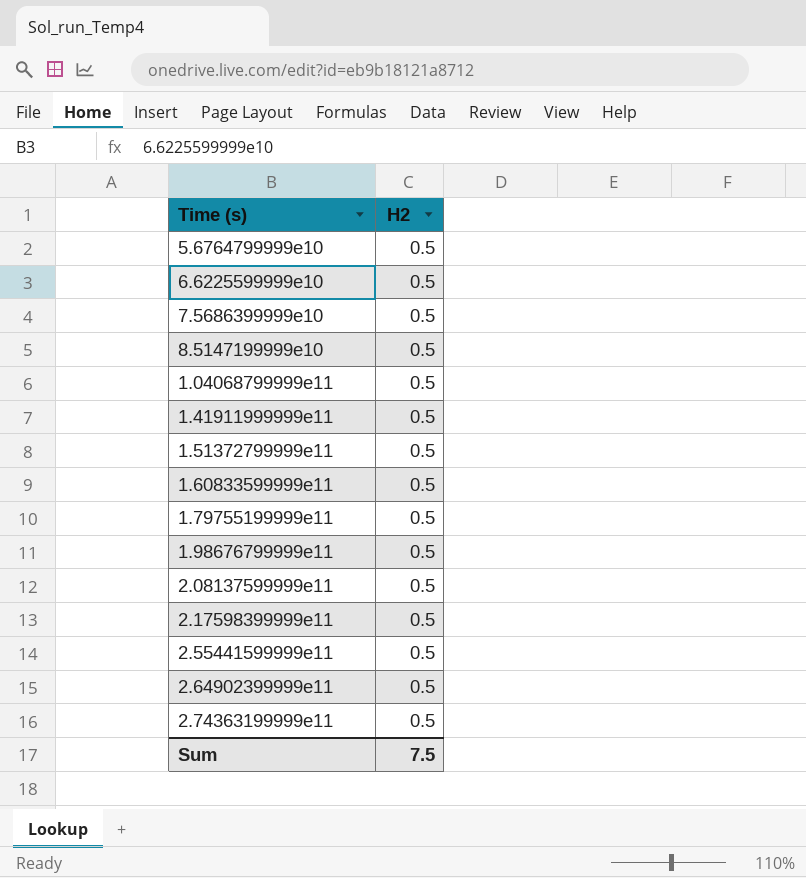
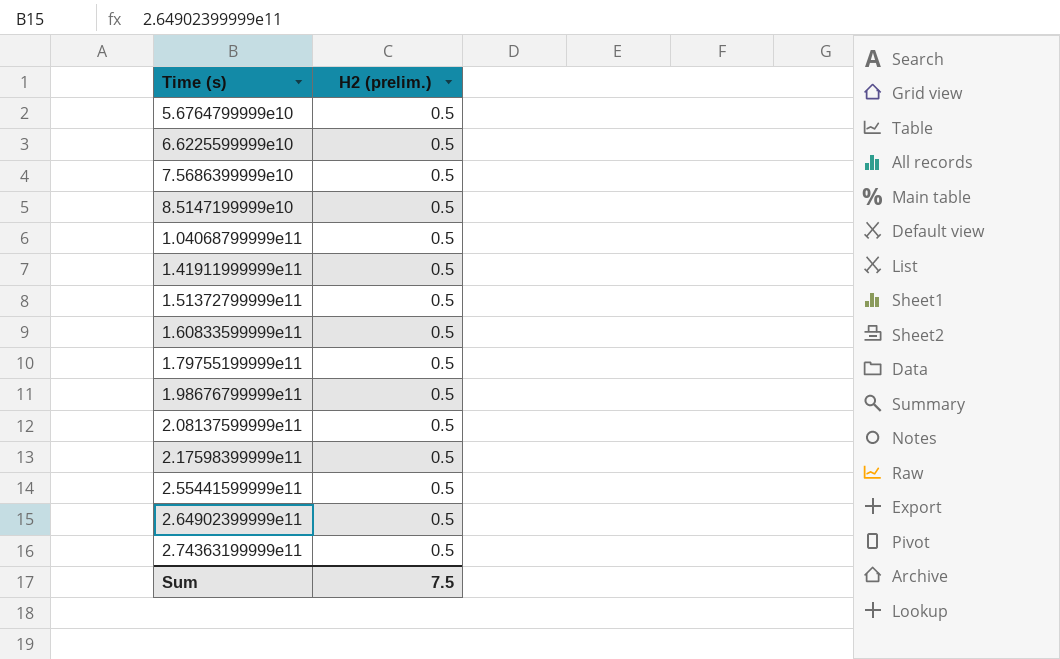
column name: H2 -> H2 (prelim.)

